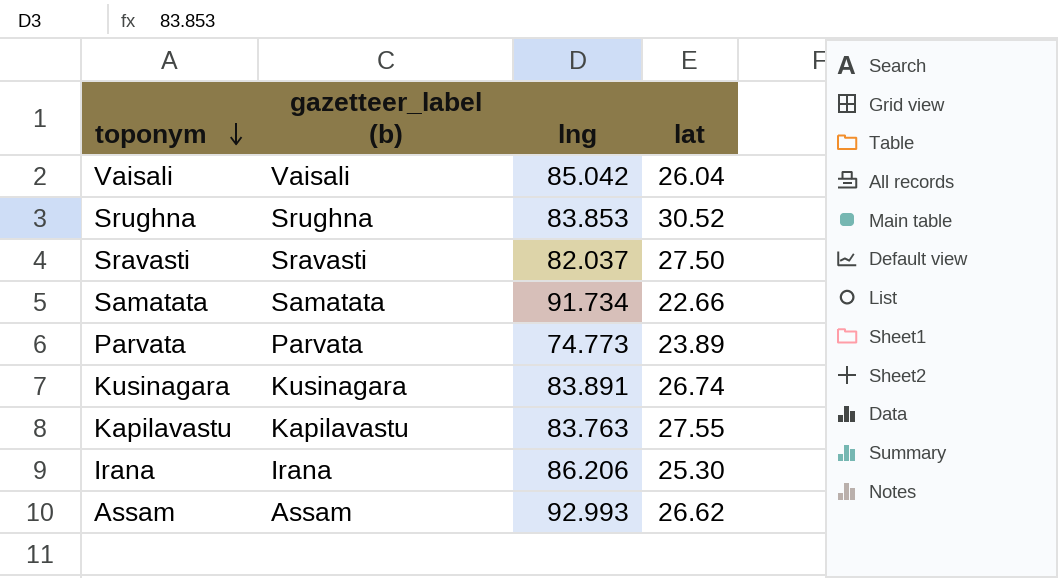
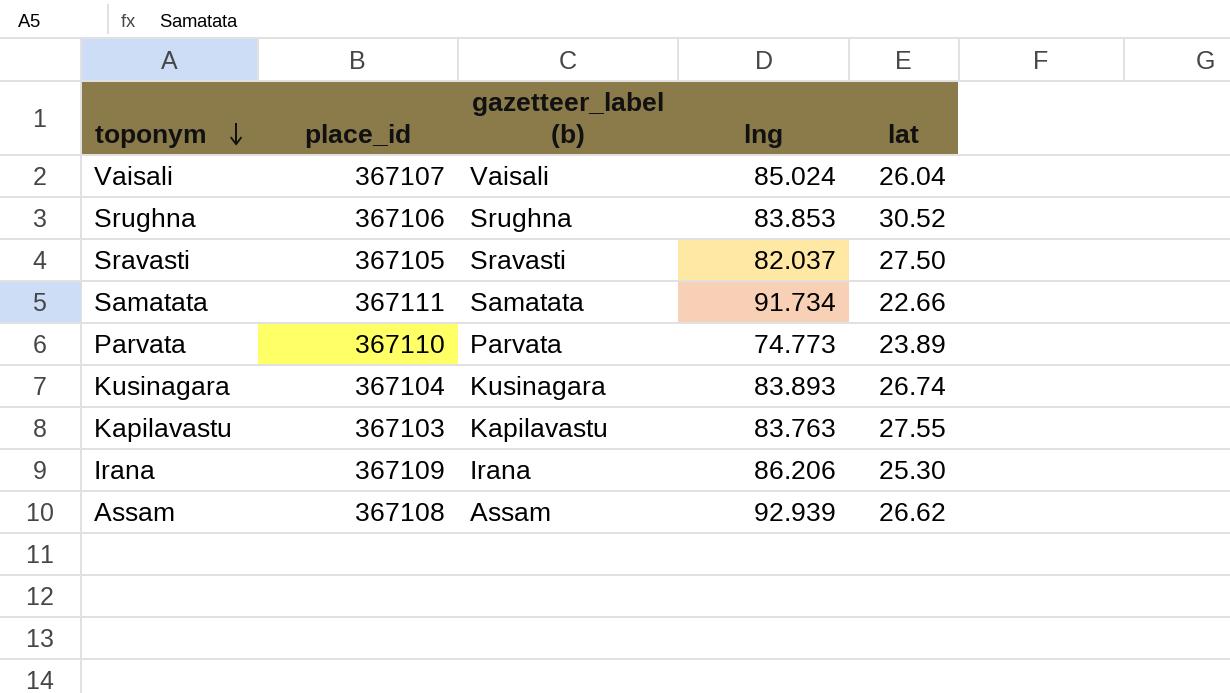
column place_id | position: none -> 2
Vaisali | lng: 85.042 -> 85.024
Kusinagara | lng: 83.891 -> 83.893
Assam | lng: 92.993 -> 92.939

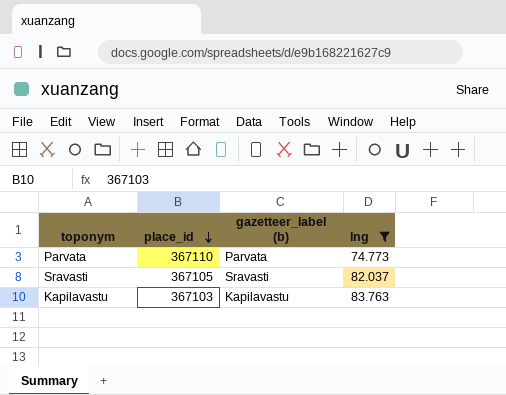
filter: none -> lng <= 83.763
row order: toponym descending -> place_id descending
column lat | position: 5 -> none

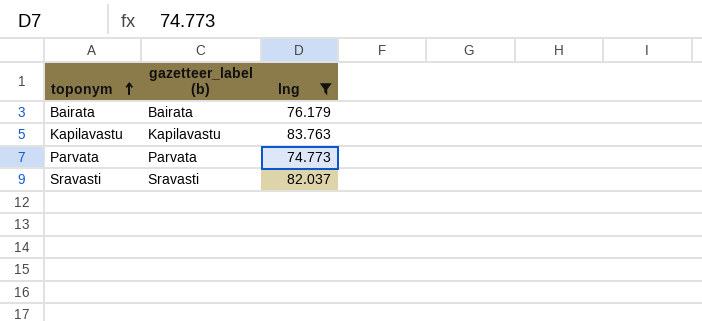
row order: place_id descending -> toponym ascending
column place_id | position: 2 -> none
row Bairata: none -> Bairata | 76.179

